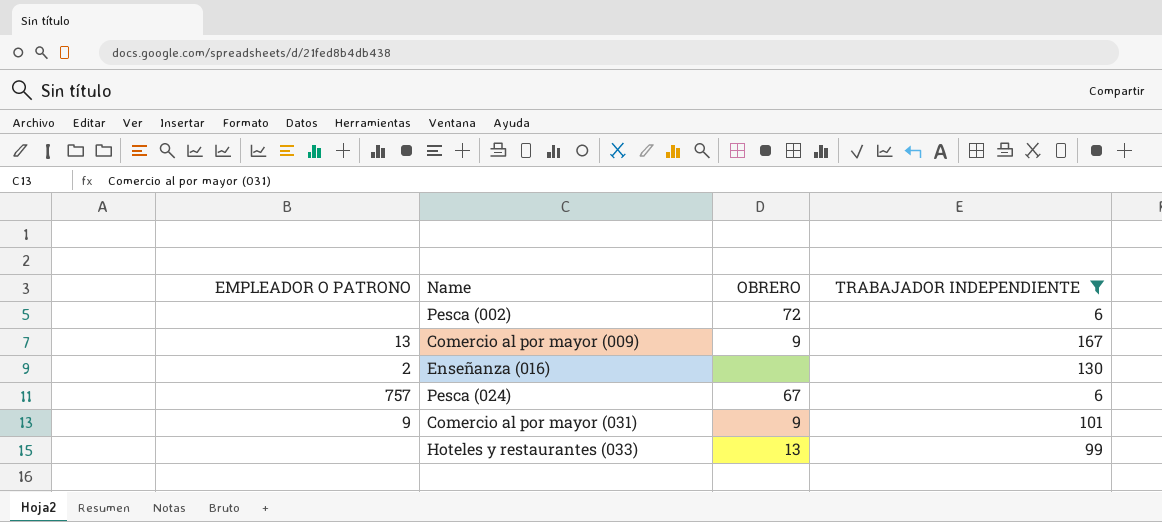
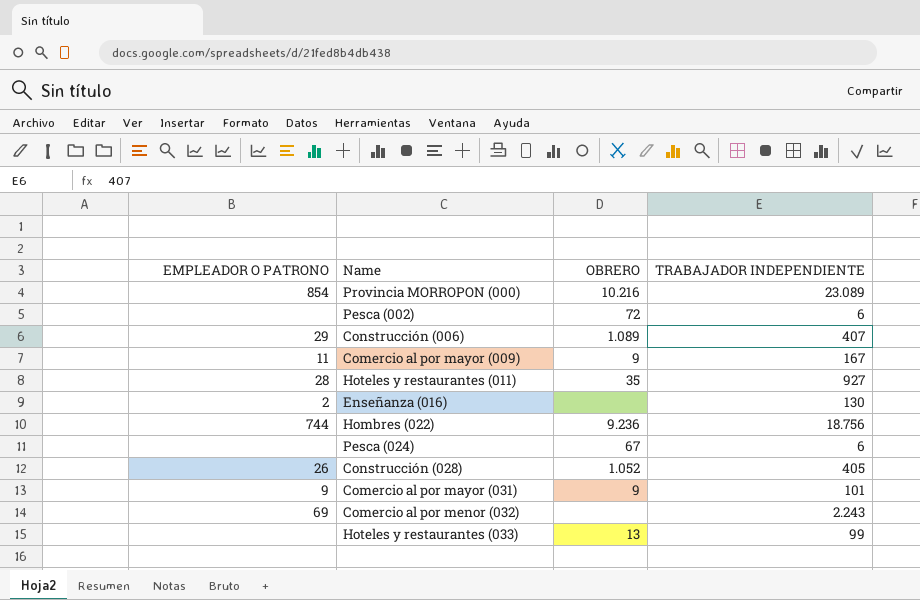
filter: TRABAJADOR INDEPENDIENTE <= 167 -> none
Comercio al por mayor (009) | EMPLEADOR O PATRONO: 13 -> 11
Pesca (024) | EMPLEADOR O PATRONO: 757 -> none

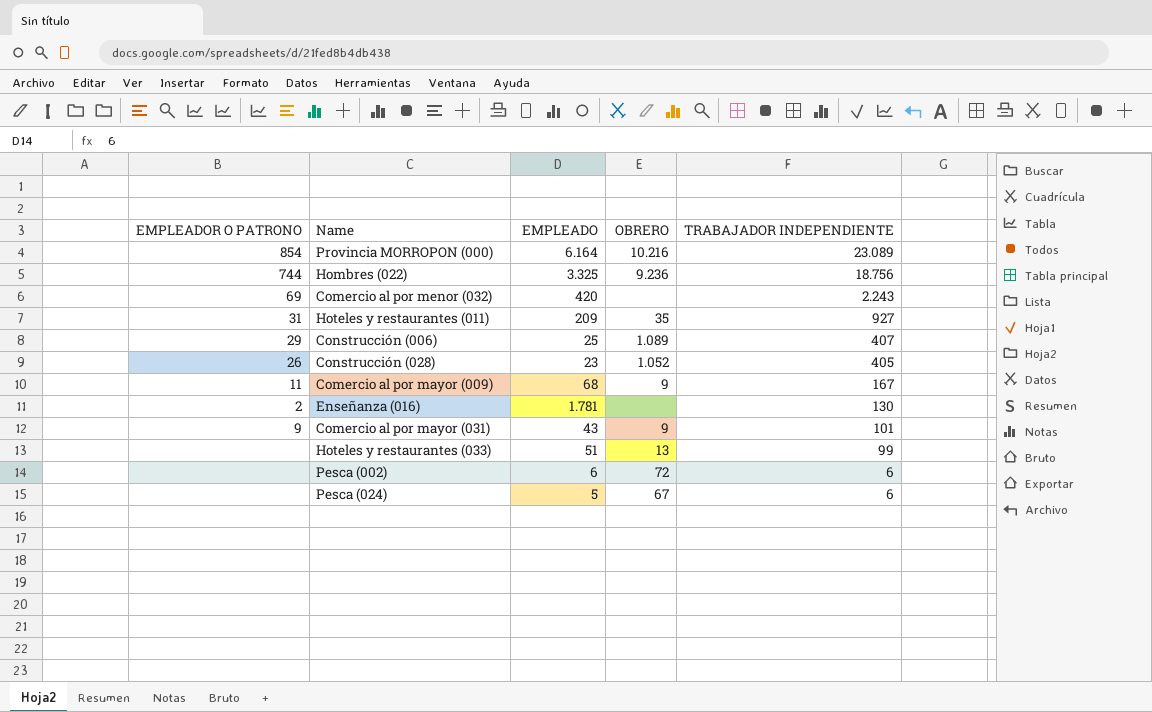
row order: none -> TRABAJADOR INDEPENDIENTE descending
column EMPLEADO | position: none -> 3
Hoteles y restaurantes (011) | EMPLEADOR O PATRONO: 28 -> 31

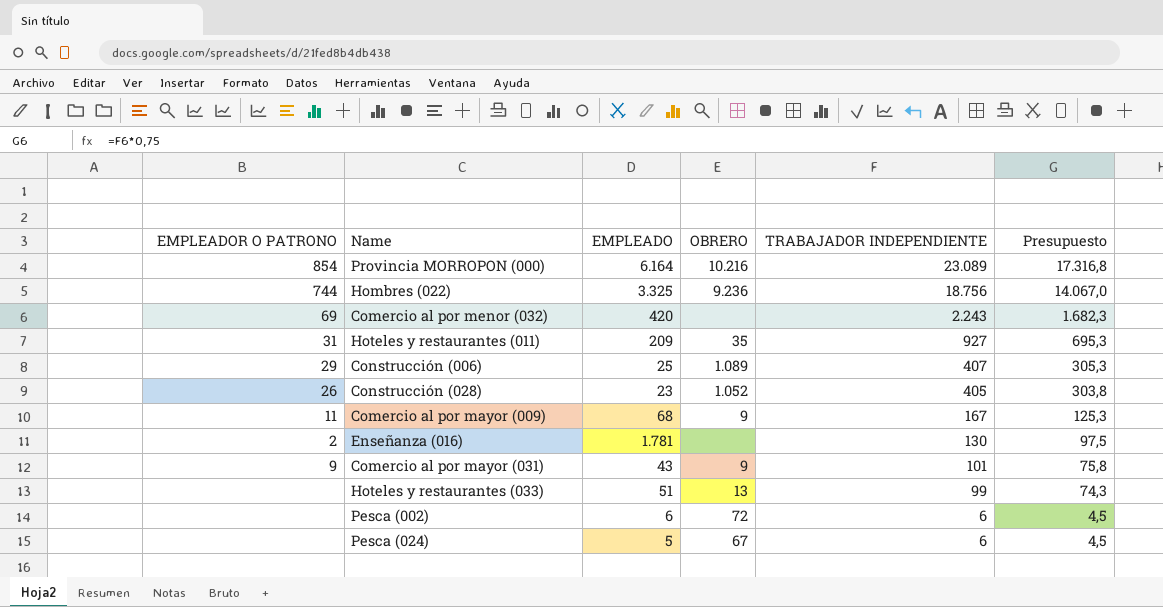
column Presupuesto | formula: none -> [TRABAJADOR INDEPENDIENTE] * 0,75

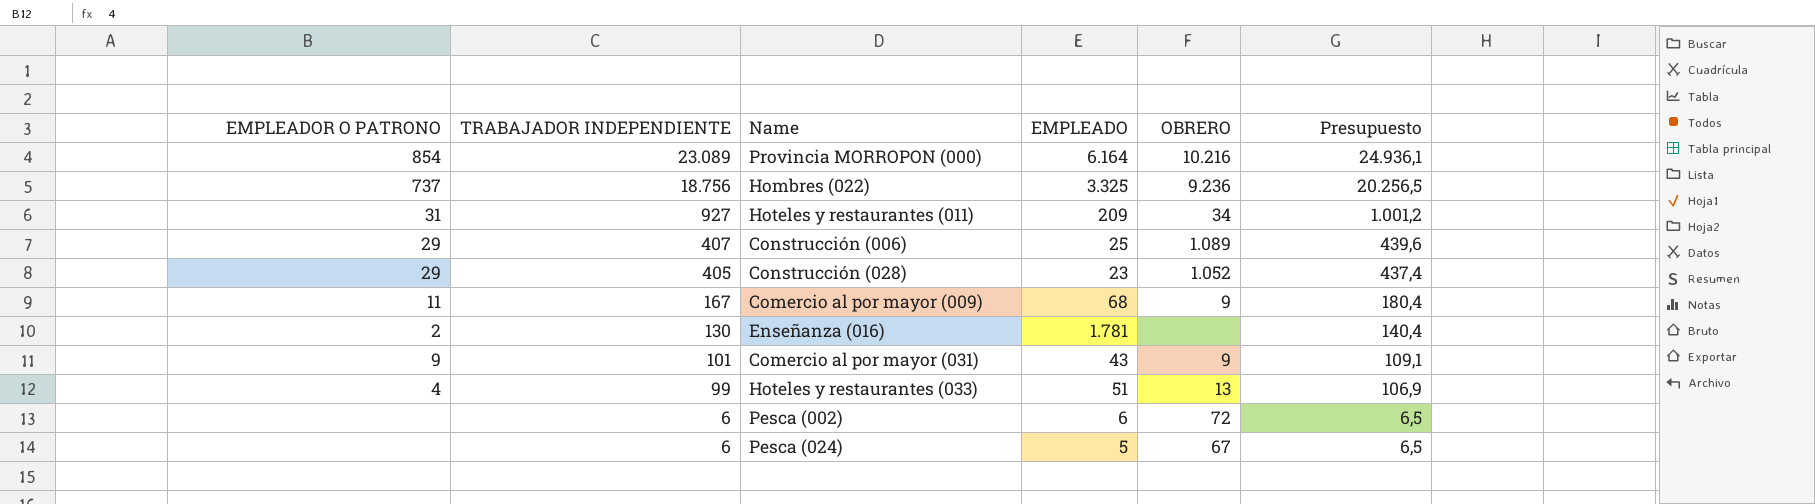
column TRABAJADOR INDEPENDIENTE | position: 5 -> 2
column Presupuesto | formula: [TRABAJADOR INDEPENDIENTE] * 0,75 -> [TRABAJADOR INDEPENDIENTE] * 1,08
row Comercio al por menor (032): 69 | 420 | none | 2.243 | 1.682,3 -> none
Hombres (022) | EMPLEADOR O PATRONO: 744 -> 737
Hoteles y restaurantes (011) | OBRERO: 35 -> 34
Construcción (028) | EMPLEADOR O PATRONO: 26 -> 29
Hoteles y restaurantes (033) | EMPLEADOR O PATRONO: none -> 4

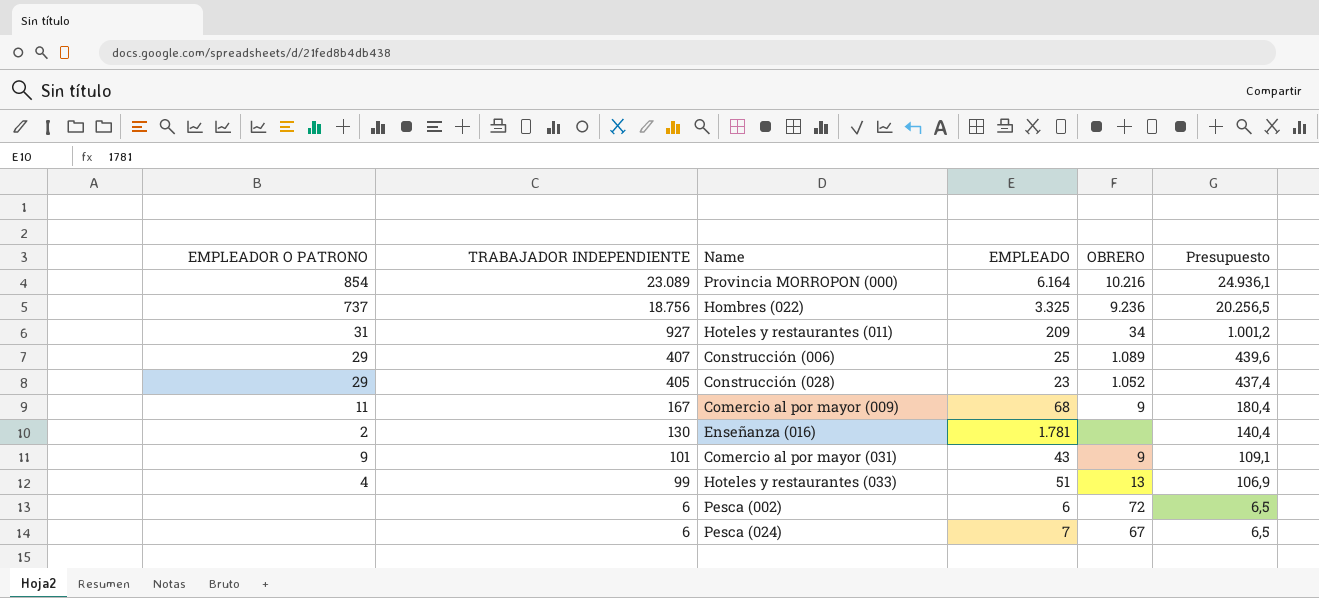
Pesca (024) | EMPLEADO: 5 -> 7

